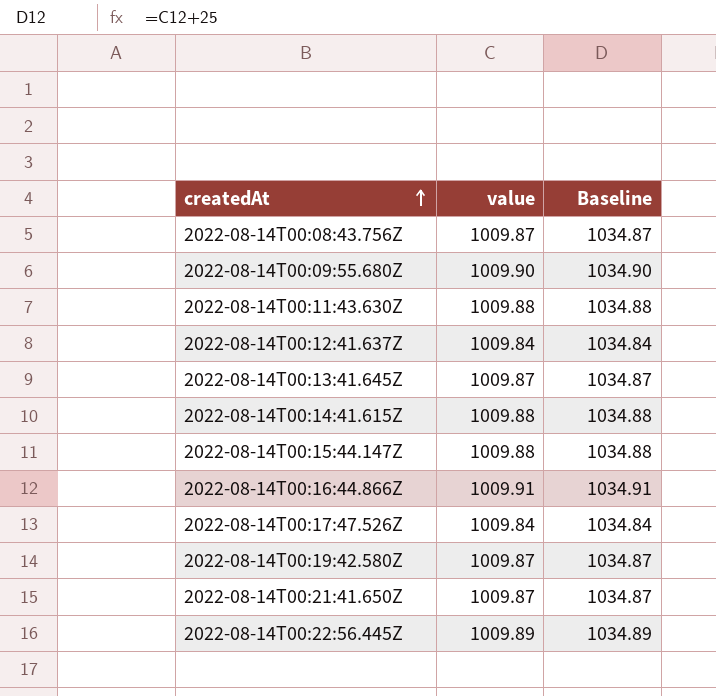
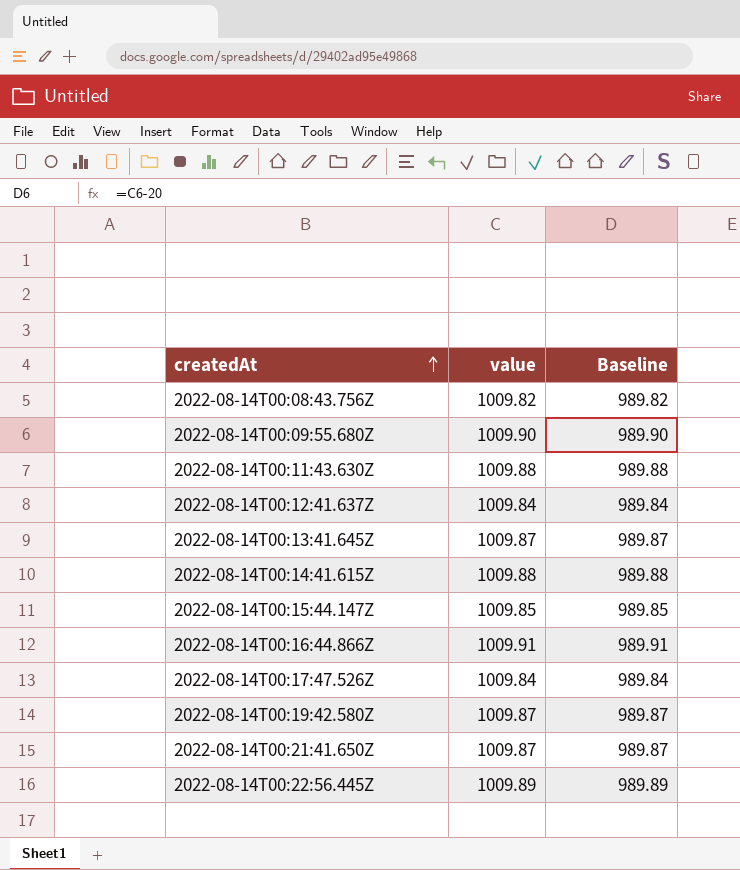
column Baseline | formula: [value] + 25 -> [value] - 20
2022-08-14T00:08:43.756Z | value: 1009.87 -> 1009.82
2022-08-14T00:15:44.147Z | value: 1009.88 -> 1009.85

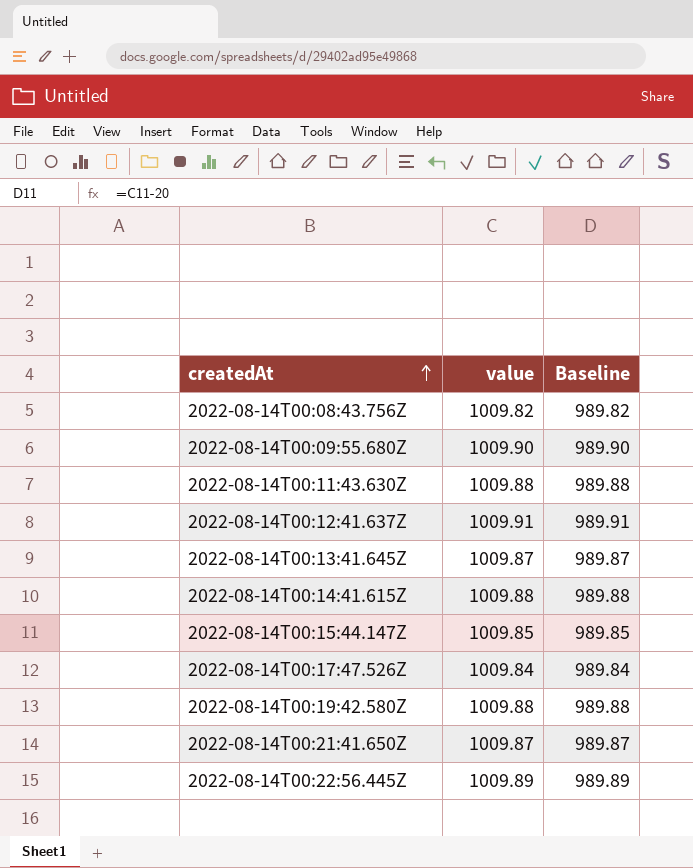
row 2022-08-14T00:16:44.866Z: 1009.91 | 989.91 -> none
2022-08-14T00:12:41.637Z | value: 1009.84 -> 1009.91
2022-08-14T00:12:41.637Z | Baseline: 989.84 -> 989.91
2022-08-14T00:19:42.580Z | value: 1009.87 -> 1009.88
2022-08-14T00:19:42.580Z | Baseline: 989.87 -> 989.88

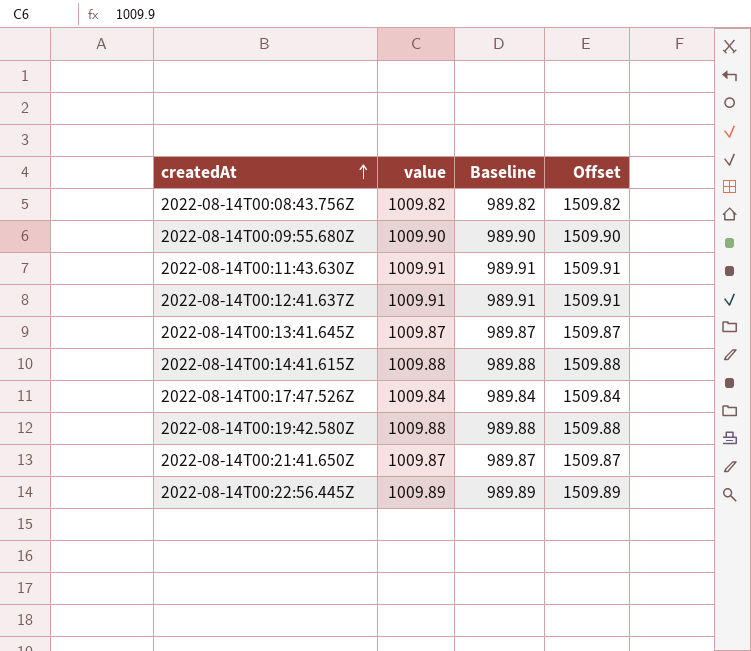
column Offset | formula: none -> [value] + 500
row 2022-08-14T00:15:44.147Z: 1009.85 | 989.85 -> none
2022-08-14T00:11:43.630Z | value: 1009.88 -> 1009.91
2022-08-14T00:11:43.630Z | Baseline: 989.88 -> 989.91

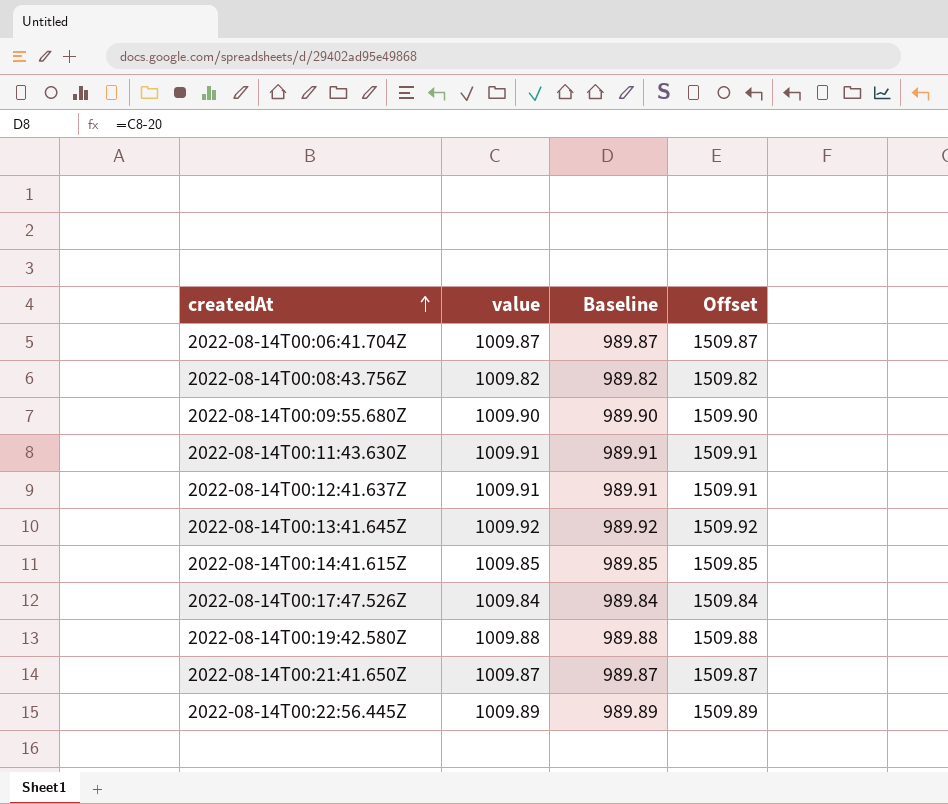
row 2022-08-14T00:06:41.704Z: none -> 1009.87 | 989.87 | 1509.87
2022-08-14T00:13:41.645Z | value: 1009.87 -> 1009.92
2022-08-14T00:13:41.645Z | Baseline: 989.87 -> 989.92
2022-08-14T00:13:41.645Z | Offset: 1509.87 -> 1509.92
2022-08-14T00:14:41.615Z | value: 1009.88 -> 1009.85
2022-08-14T00:14:41.615Z | Baseline: 989.88 -> 989.85
2022-08-14T00:14:41.615Z | Offset: 1509.88 -> 1509.85

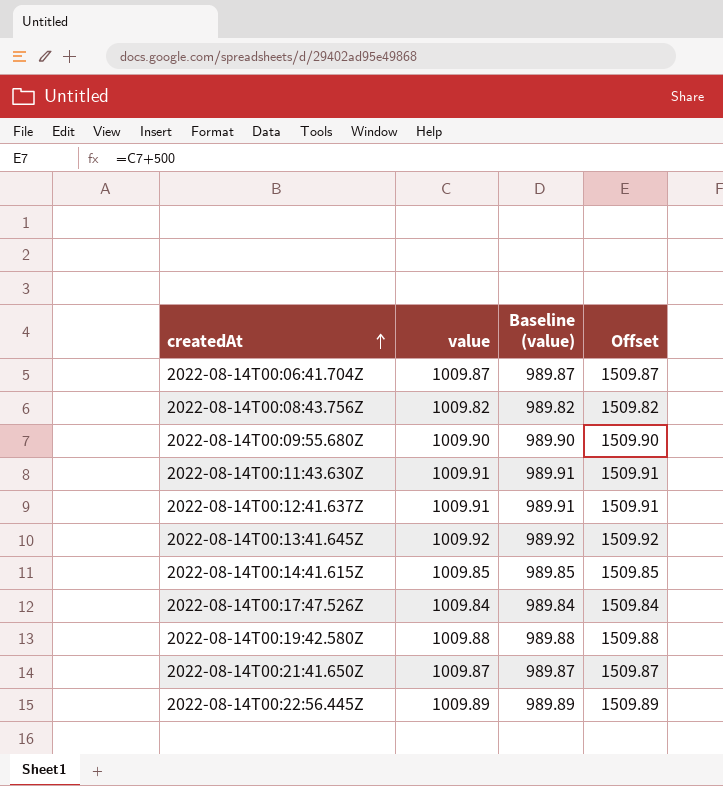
column name: Baseline -> Baseline (value)

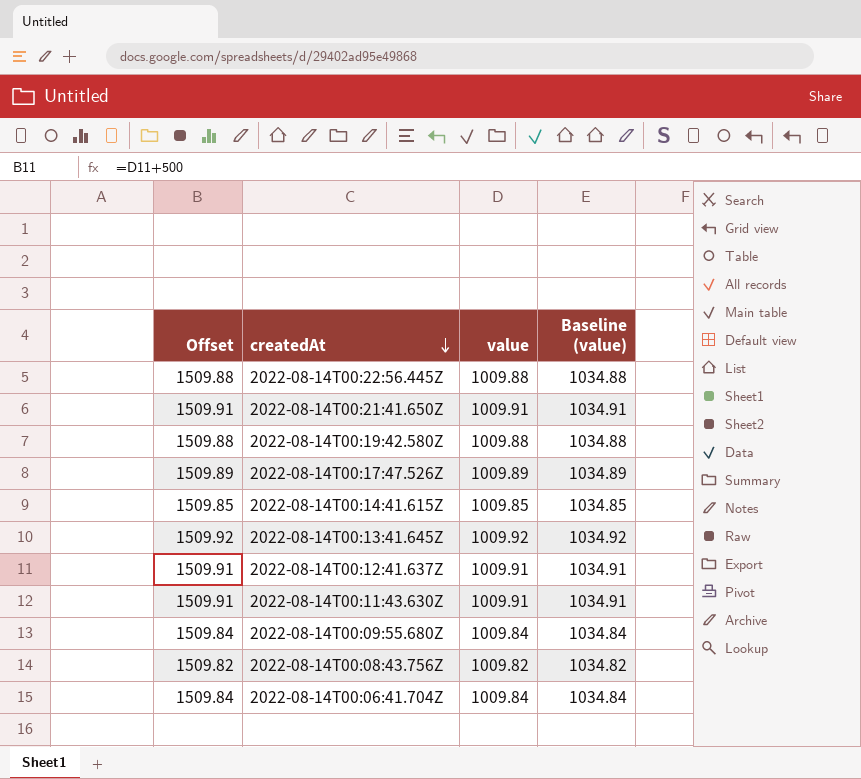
row order: createdAt ascending -> createdAt descending
column Offset | position: 4 -> 1
column Baseline (value) | formula: [value] - 20 -> [value] + 25
2022-08-14T00:22:56.445Z | Offset: 1509.89 -> 1509.88
2022-08-14T00:22:56.445Z | value: 1009.89 -> 1009.88
2022-08-14T00:21:41.650Z | Offset: 1509.87 -> 1509.91
2022-08-14T00:21:41.650Z | value: 1009.87 -> 1009.91
2022-08-14T00:17:47.526Z | Offset: 1509.84 -> 1509.89
2022-08-14T00:17:47.526Z | value: 1009.84 -> 1009.89
2022-08-14T00:09:55.680Z | Offset: 1509.90 -> 1509.84
2022-08-14T00:09:55.680Z | value: 1009.90 -> 1009.84
2022-08-14T00:06:41.704Z | Offset: 1509.87 -> 1509.84
2022-08-14T00:06:41.704Z | value: 1009.87 -> 1009.84

